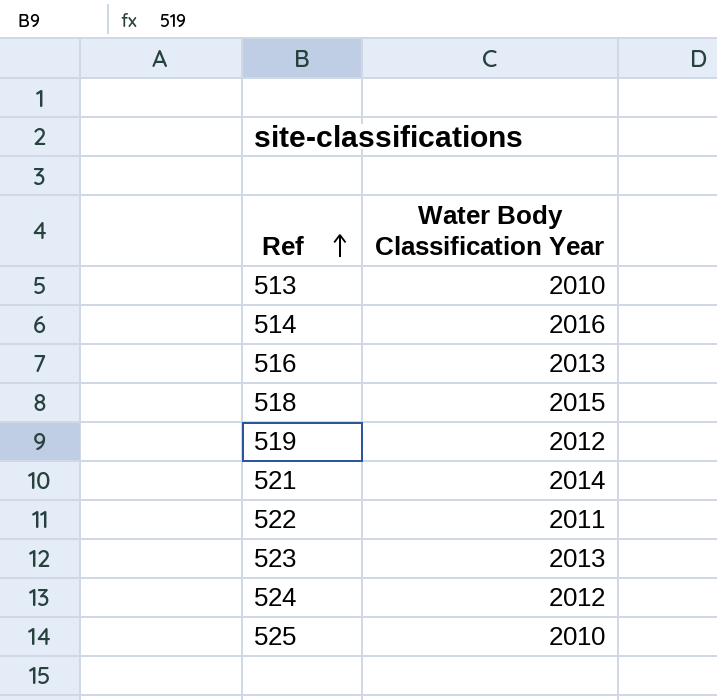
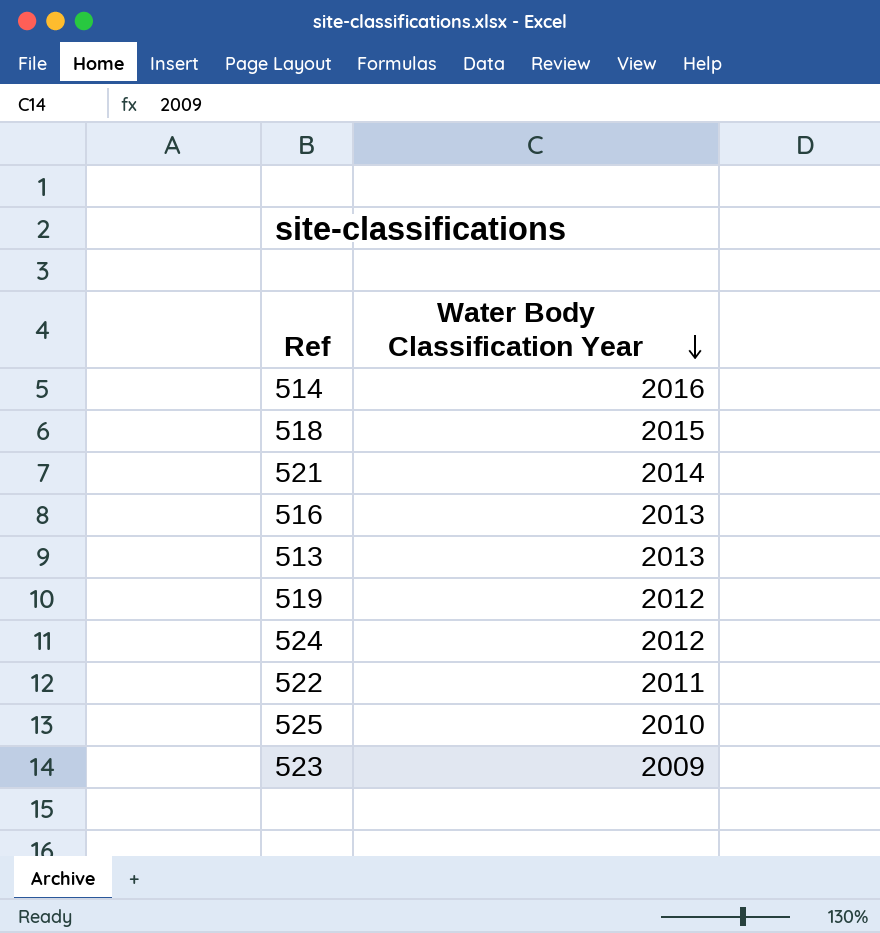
row order: Ref ascending -> Water Body Classification Year descending
513 | Water Body Classification Year: 2010 -> 2013
523 | Water Body Classification Year: 2013 -> 2009

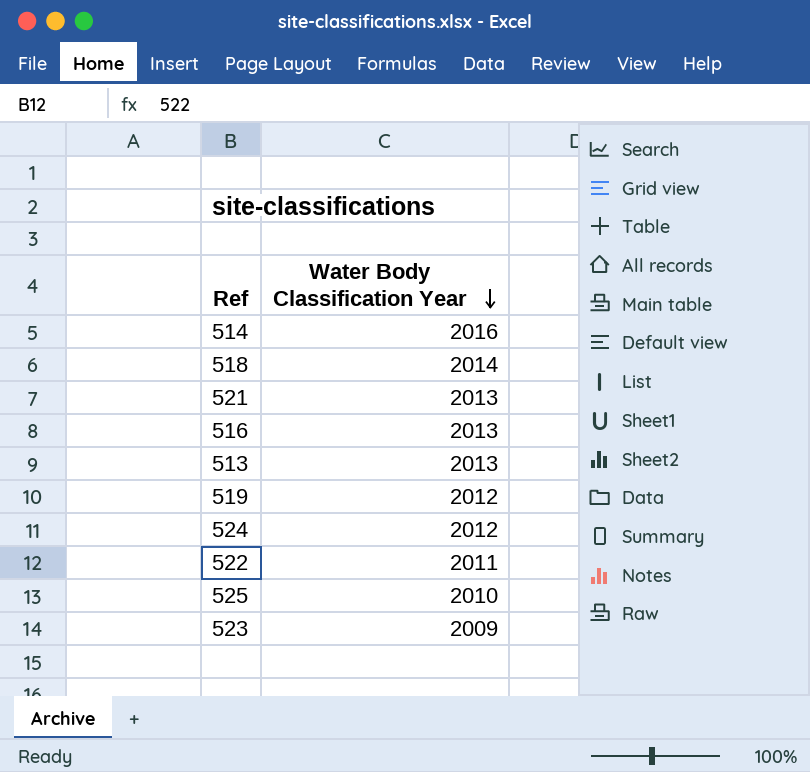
518 | Water Body Classification Year: 2015 -> 2014
521 | Water Body Classification Year: 2014 -> 2013

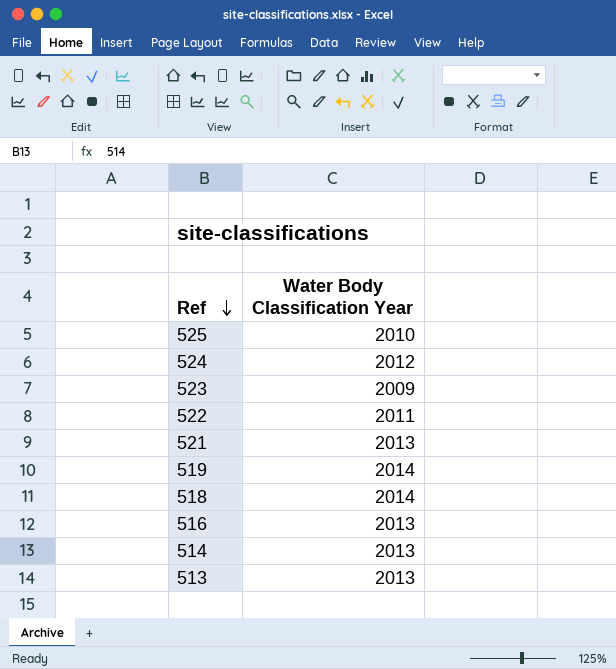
row order: Water Body Classification Year descending -> Ref descending
519 | Water Body Classification Year: 2012 -> 2014
514 | Water Body Classification Year: 2016 -> 2013

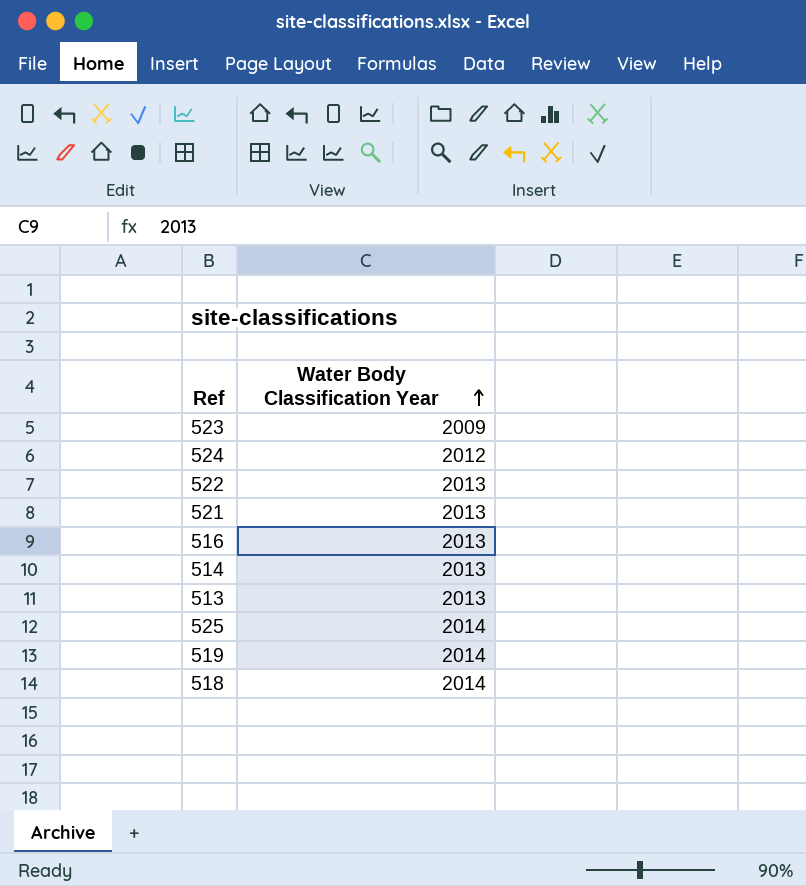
row order: Ref descending -> Water Body Classification Year ascending
522 | Water Body Classification Year: 2011 -> 2013
525 | Water Body Classification Year: 2010 -> 2014

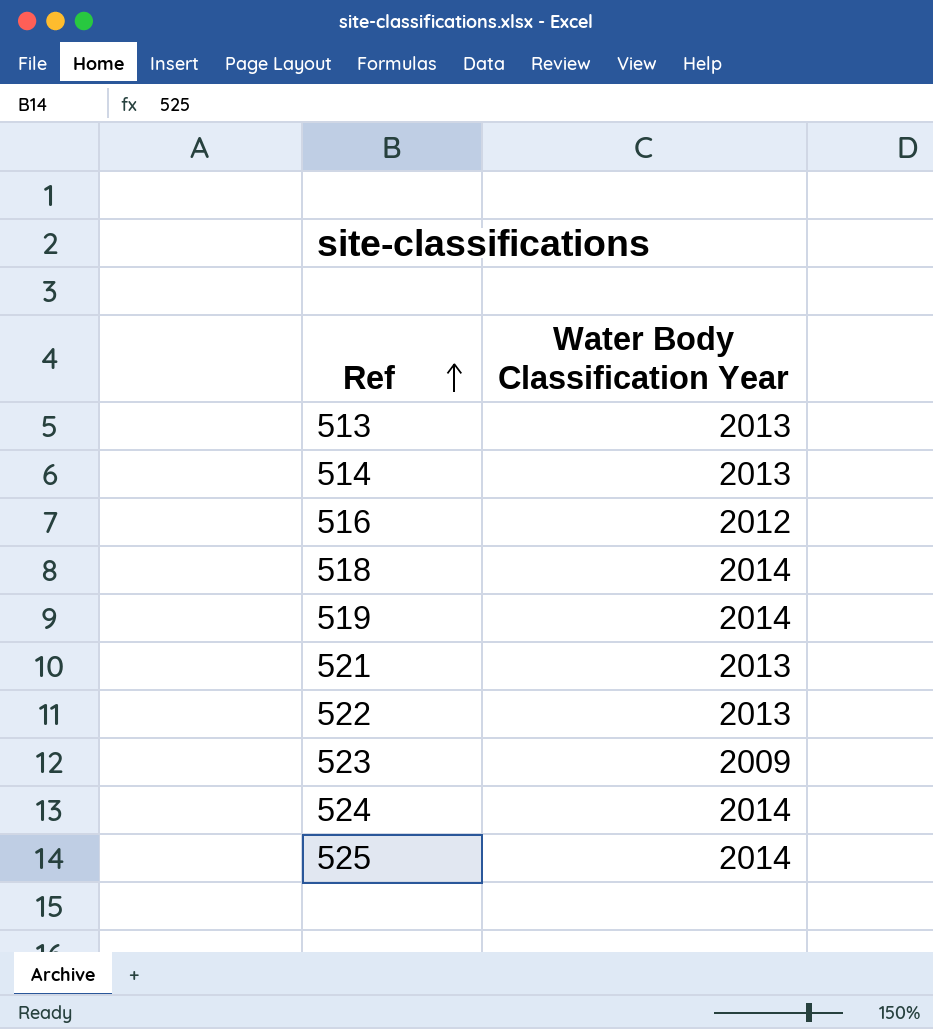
row order: Water Body Classification Year ascending -> Ref ascending
516 | Water Body Classification Year: 2013 -> 2012
524 | Water Body Classification Year: 2012 -> 2014

